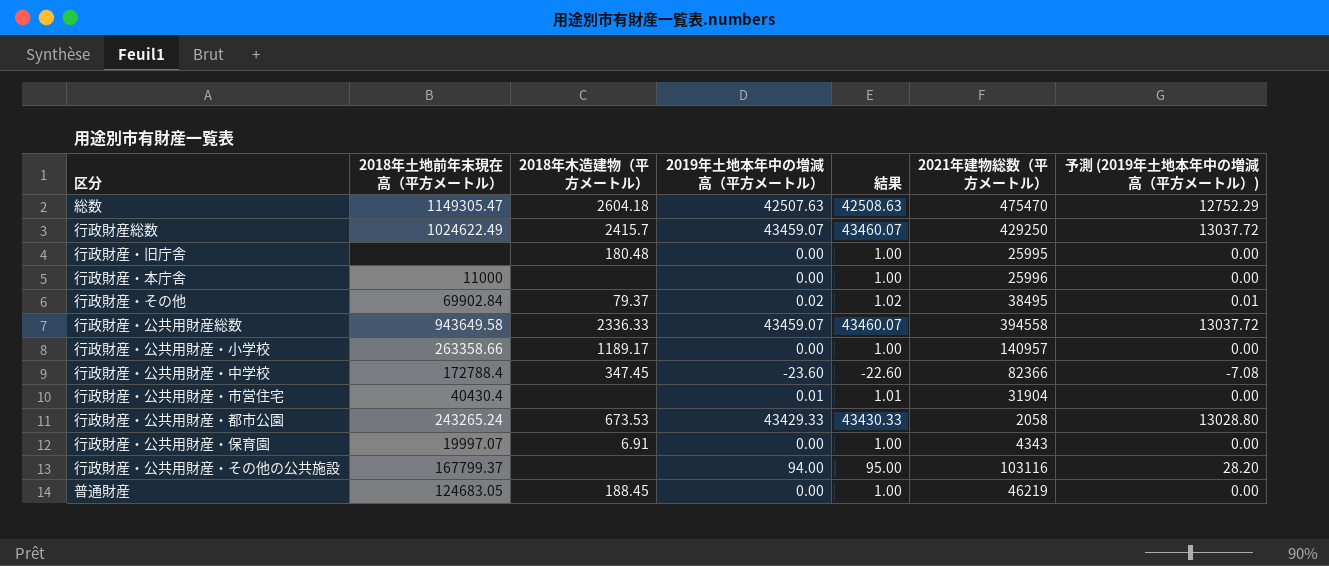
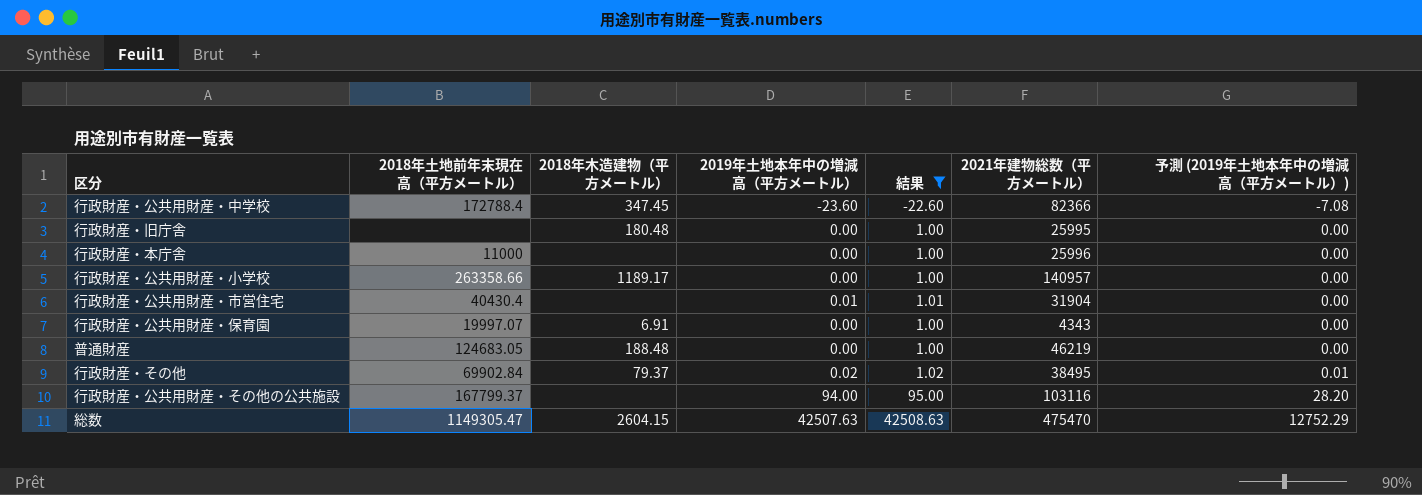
filter: none -> 結果 <= 42508.63
row order: none -> 予測 (2019年土地本年中の増減高（平方メートル）) ascending
普通財産 | 2018年木造建物（平方メートル）: 188.45 -> 188.48
総数 | 2018年木造建物（平方メートル）: 2604.18 -> 2604.15

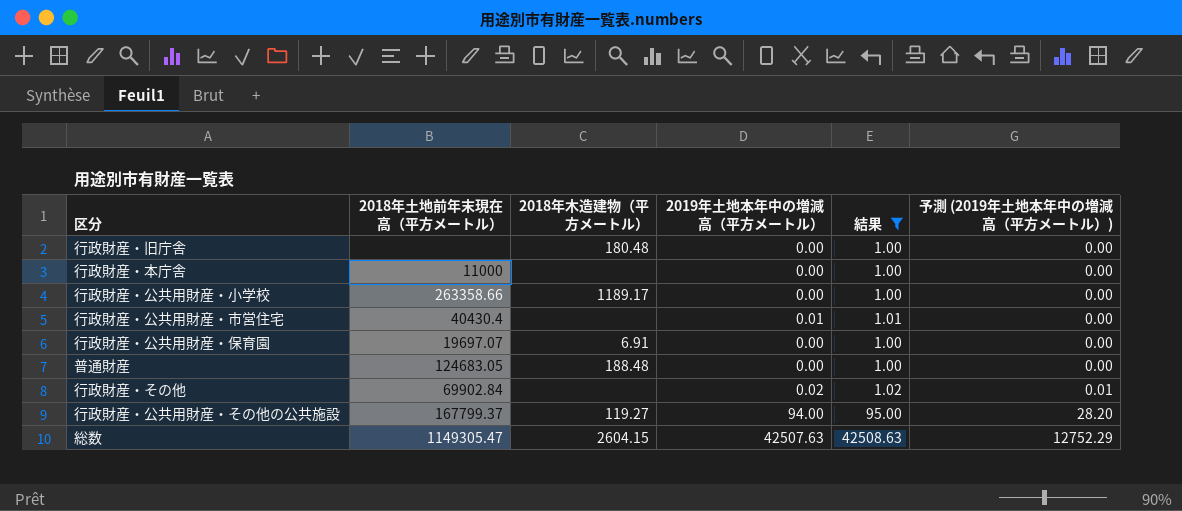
column 2021年建物総数（平方メートル） | position: 6 -> none
row 行政財産・公共用財産・中学校: 172788.4 | 347.45 | -23.60 | -22.60 | 82366 | -7.08 -> none
行政財産・公共用財産・保育園 | 2018年土地前年末現在高（平方メートル）: 19997.07 -> 19697.07
行政財産・その他 | 2018年木造建物（平方メートル）: 79.37 -> none
行政財産・公共用財産・その他の公共施設 | 2018年木造建物（平方メートル）: none -> 119.27

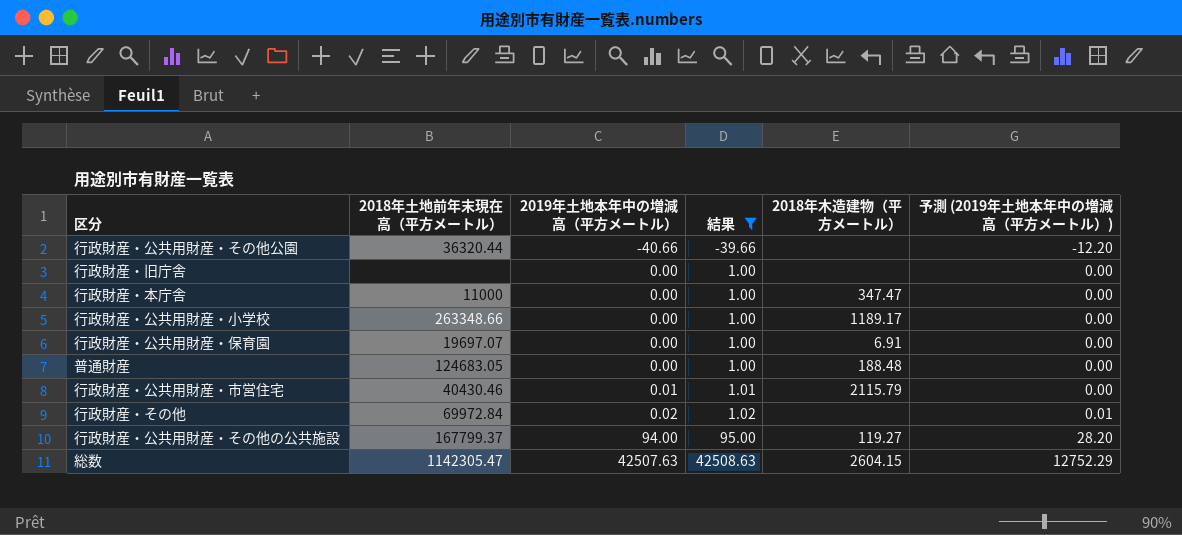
row order: 予測 (2019年土地本年中の増減高（平方メートル）) ascending -> 2019年土地本年中の増減高（平方メートル） ascending
column 2018年木造建物（平方メートル） | position: 3 -> 5
row 行政財産・公共用財産・その他公園: none -> 36320.44 | -40.66 | -39.66 | none | -12.20
行政財産・旧庁舎 | 2018年木造建物（平方メートル）: 180.48 -> none
行政財産・本庁舎 | 2018年木造建物（平方メートル）: none -> 347.47
行政財産・公共用財産・小学校 | 2018年土地前年末現在高（平方メートル）: 263358.66 -> 263348.66
行政財産・公共用財産・市営住宅 | 2018年土地前年末現在高（平方メートル）: 40430.4 -> 40430.46
行政財産・公共用財産・市営住宅 | 2018年木造建物（平方メートル）: none -> 2115.79
行政財産・その他 | 2018年土地前年末現在高（平方メートル）: 69902.84 -> 69972.84
総数 | 2018年土地前年末現在高（平方メートル）: 1149305.47 -> 1142305.47

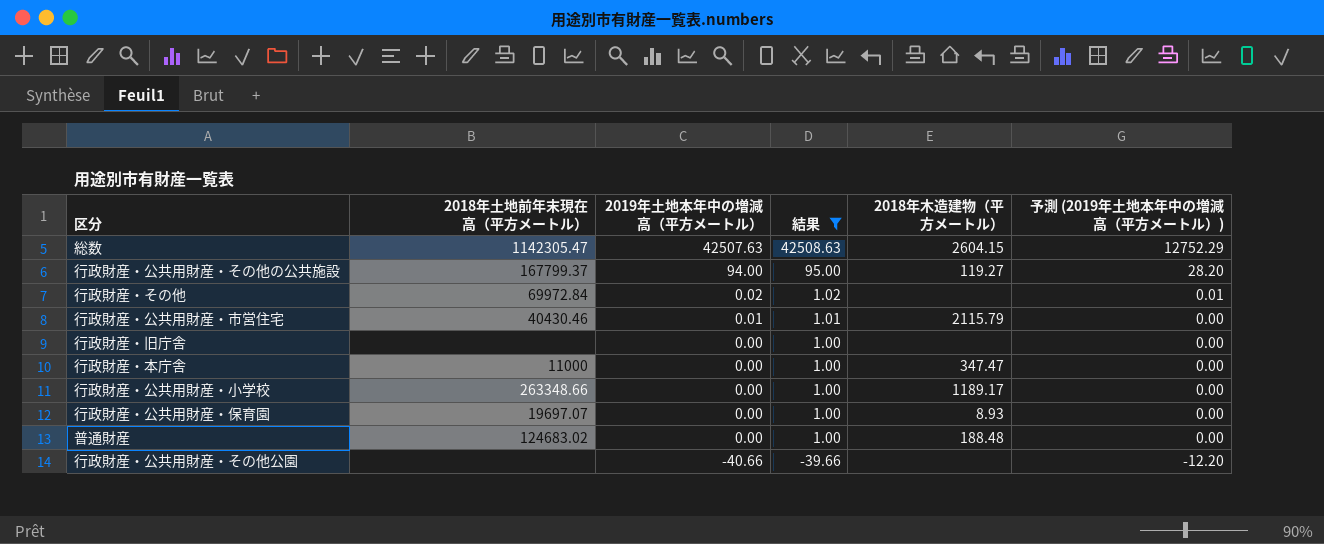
row order: 2019年土地本年中の増減高（平方メートル） ascending -> 2019年土地本年中の増減高（平方メートル） descending
行政財産・公共用財産・保育園 | 2018年木造建物（平方メートル）: 6.91 -> 8.93
普通財産 | 2018年土地前年末現在高（平方メートル）: 124683.05 -> 124683.02
行政財産・公共用財産・その他公園 | 2018年土地前年末現在高（平方メートル）: 36320.44 -> none

